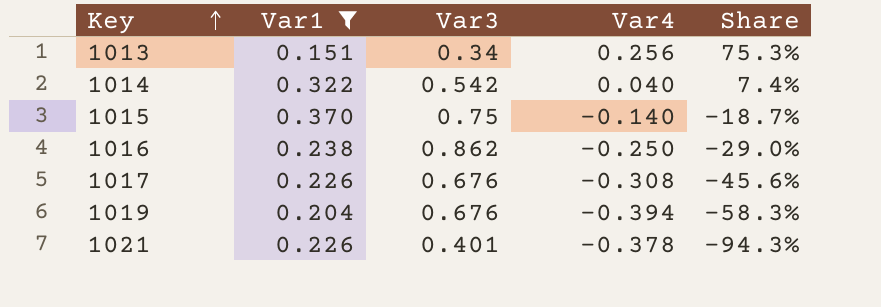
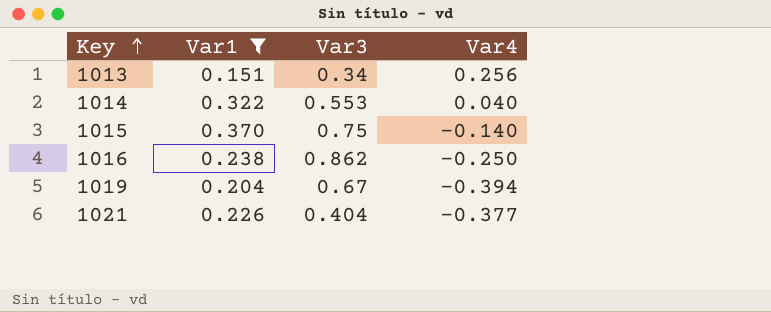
column Share | formula: [Var4] / [Var3] -> none
row 1017: 0.226 | 0.676 | -0.308 | -45.6% -> none
1014 | Var3: 0.542 -> 0.553
1019 | Var3: 0.676 -> 0.67
1021 | Var3: 0.401 -> 0.404
1021 | Var4: -0.378 -> -0.377

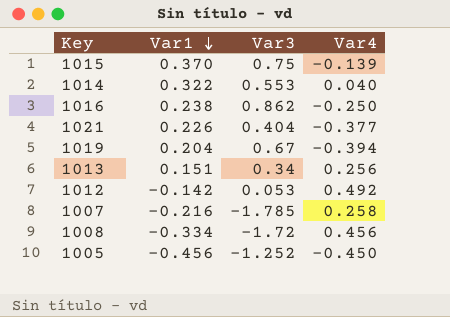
filter: Var1 >= 0.151 -> none
row order: Key ascending -> Var1 descending
1015 | Var4: -0.140 -> -0.139

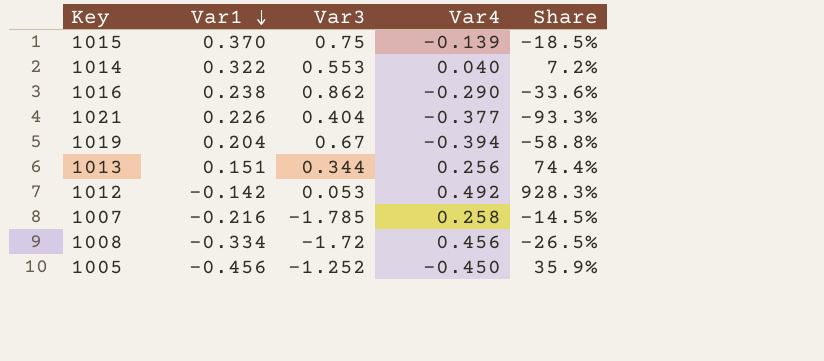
column Share | formula: none -> [Var4] / [Var3]
1016 | Var4: -0.250 -> -0.290
1013 | Var3: 0.34 -> 0.344

